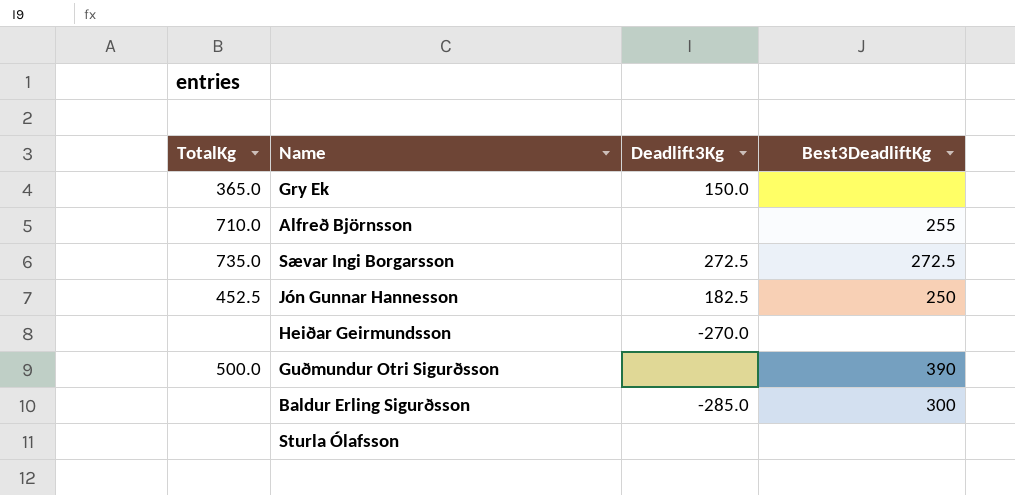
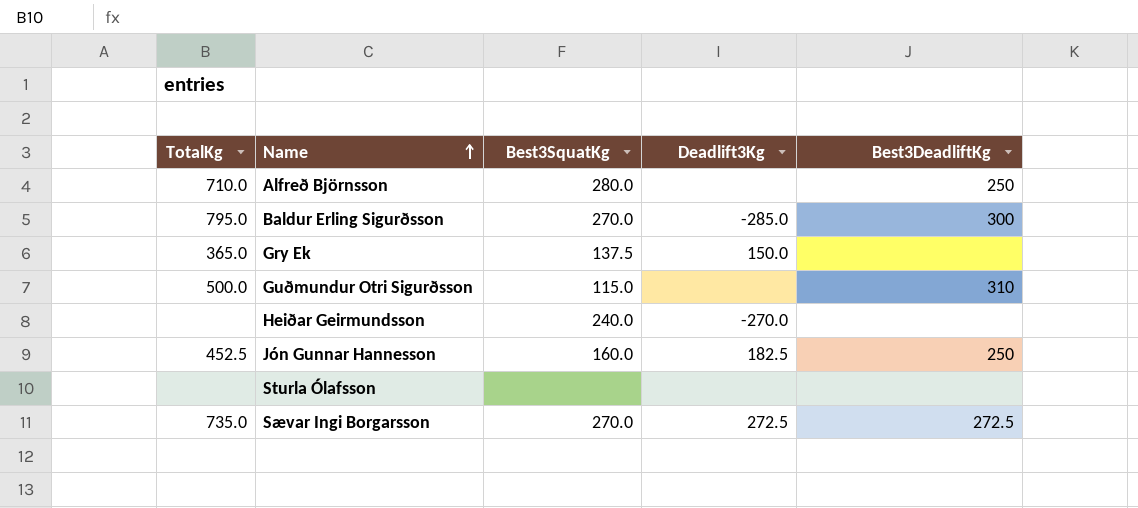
row order: none -> Name ascending
column Best3SquatKg | position: none -> 3
Alfreð Björnsson | Best3DeadliftKg: 255 -> 250
Baldur Erling Sigurðsson | TotalKg: none -> 795.0
Guðmundur Otri Sigurðsson | Best3DeadliftKg: 390 -> 310

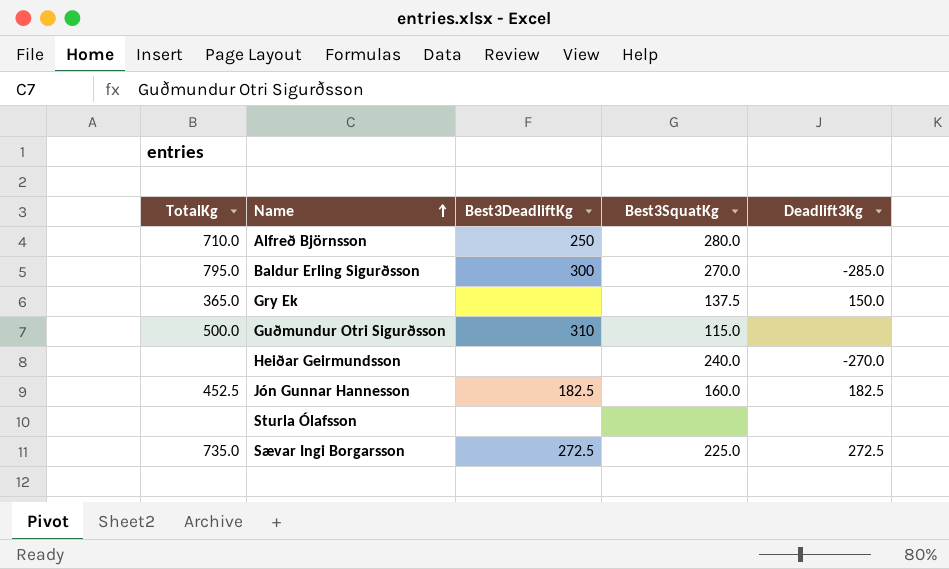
column Best3DeadliftKg | position: 5 -> 3
Jón Gunnar Hannesson | Best3DeadliftKg: 250 -> 182.5
Sævar Ingi Borgarsson | Best3SquatKg: 270.0 -> 225.0

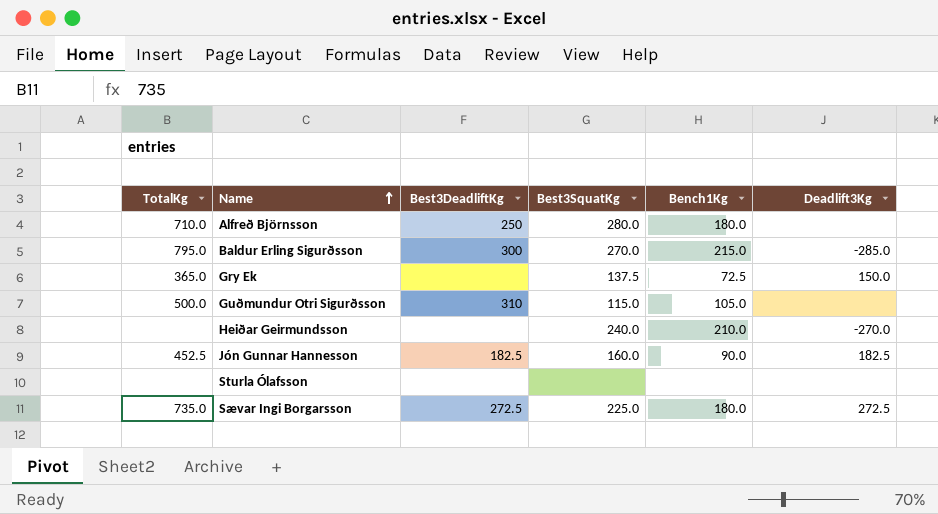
column Bench1Kg | position: none -> 5

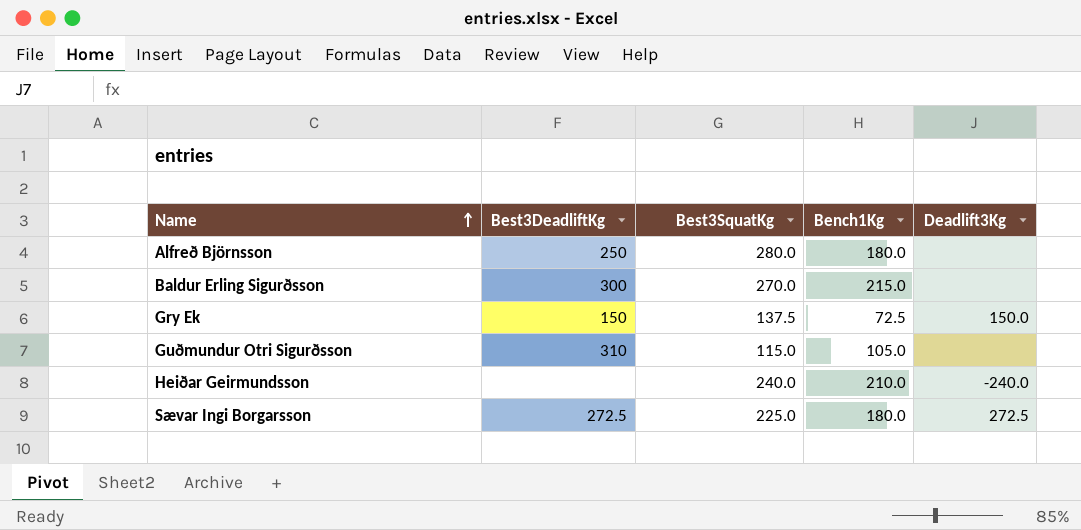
column TotalKg | position: 1 -> none
row Jón Gunnar Hannesson: 452.5 | 182.5 | 160.0 | 90.0 | 182.5 -> none
row Sturla Ólafsson: none | none | none | none | none -> none
Baldur Erling Sigurðsson | Deadlift3Kg: -285.0 -> none
Gry Ek | Best3DeadliftKg: none -> 150
Heiðar Geirmundsson | Deadlift3Kg: -270.0 -> -240.0

